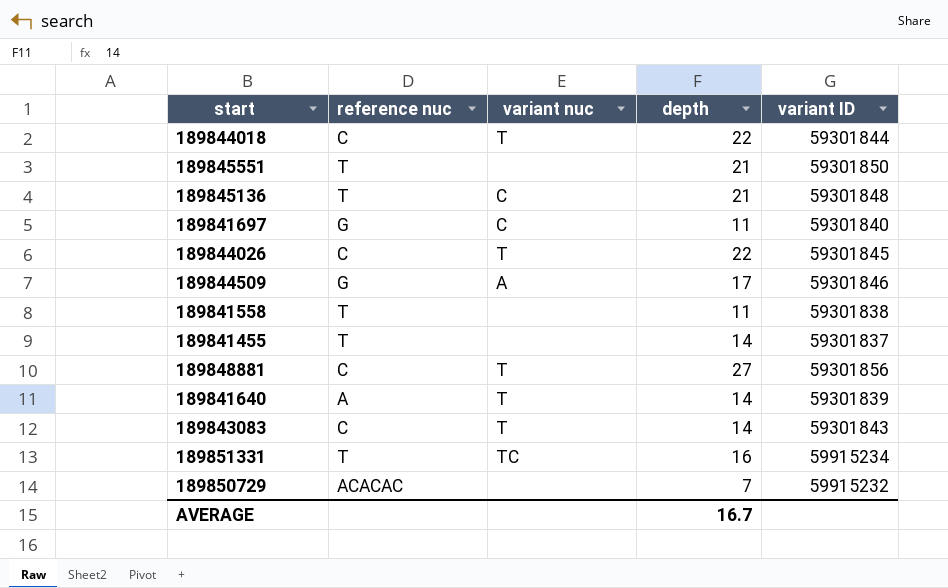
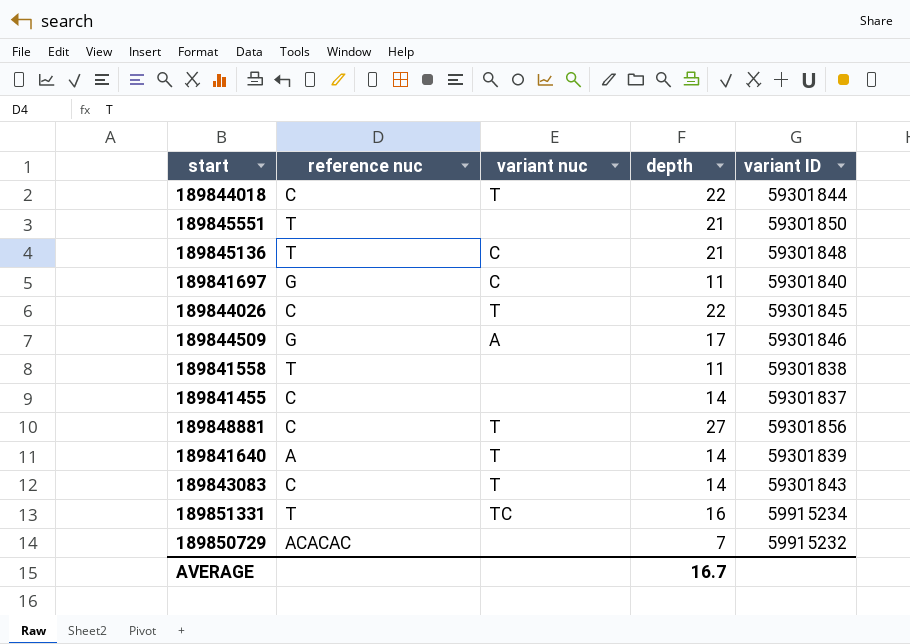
189841455 | reference nuc: T -> C

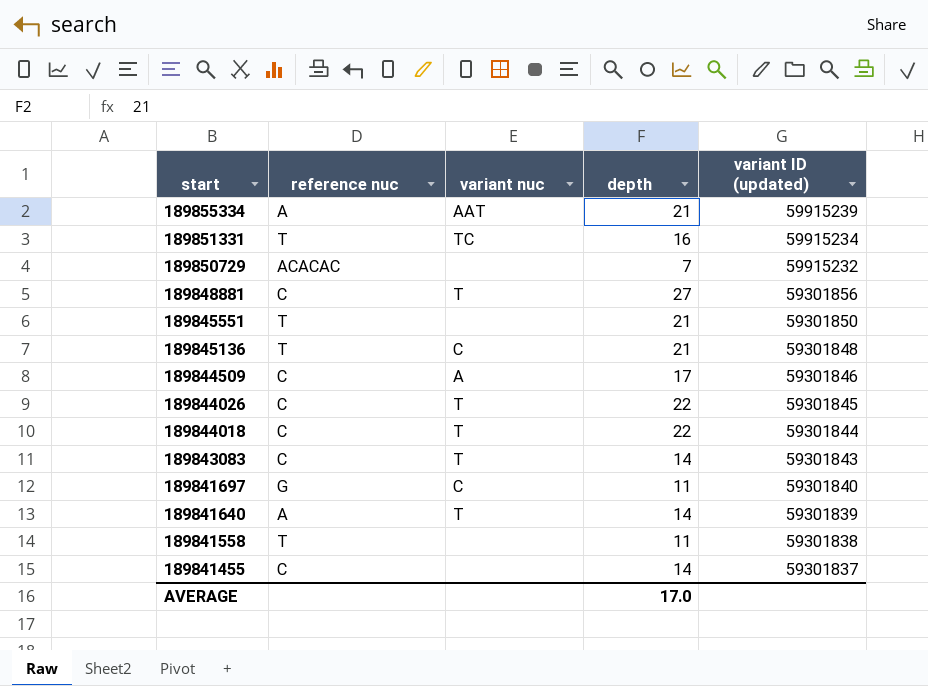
row order: none -> start descending
column name: variant ID -> variant ID (updated)
row 189855334: none -> A | AAT | 21 | 59915239
189844509 | reference nuc: G -> C
AVERAGE | depth: 16.7 -> 17.0

